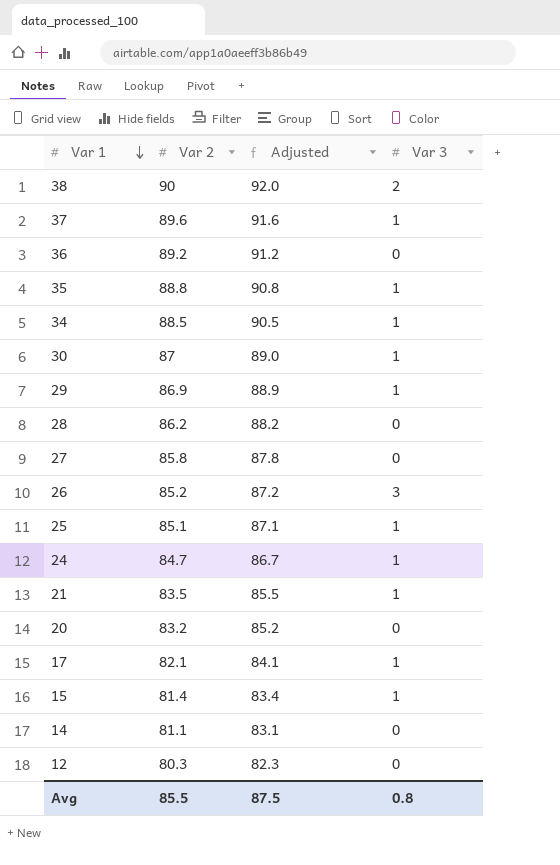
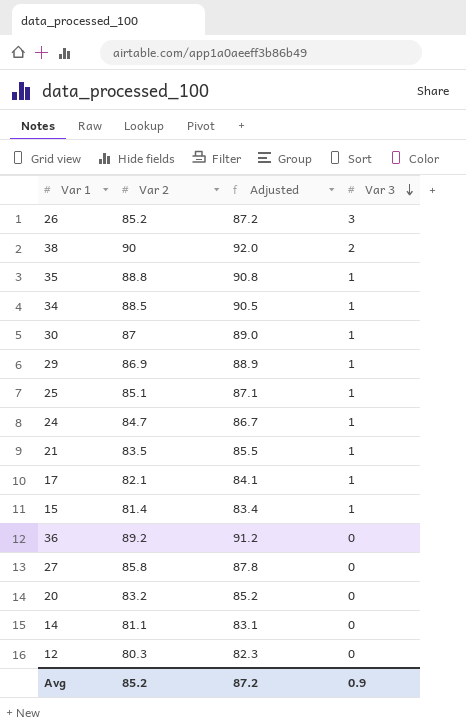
row order: Var 1 descending -> Var 3 descending
row 37: 89.6 | 91.6 | 1 -> none
row 28: 86.2 | 88.2 | 0 -> none
Avg | Var 2: 85.5 -> 85.2
Avg | Adjusted: 87.5 -> 87.2
Avg | Var 3: 0.8 -> 0.9

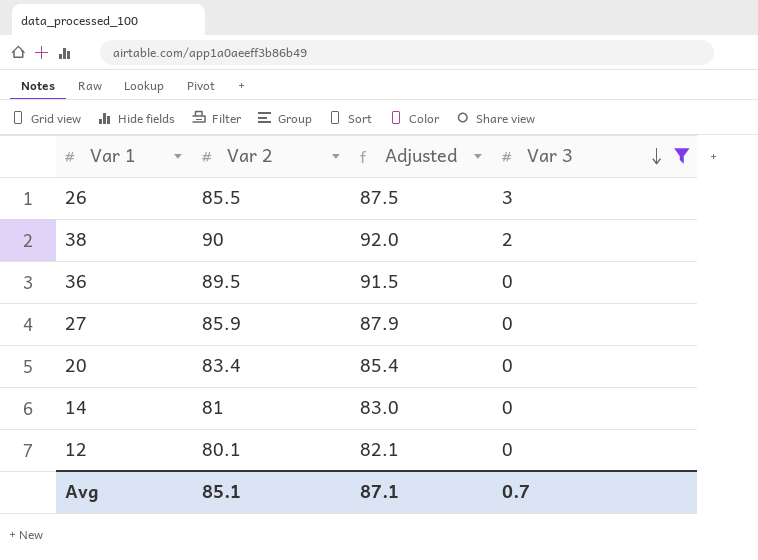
filter: none -> Var 3 != 1
26 | Var 2: 85.2 -> 85.5
26 | Adjusted: 87.2 -> 87.5
36 | Var 2: 89.2 -> 89.5
36 | Adjusted: 91.2 -> 91.5
27 | Var 2: 85.8 -> 85.9
27 | Adjusted: 87.8 -> 87.9
20 | Var 2: 83.2 -> 83.4
20 | Adjusted: 85.2 -> 85.4
14 | Var 2: 81.1 -> 81
14 | Adjusted: 83.1 -> 83.0
12 | Var 2: 80.3 -> 80.1
12 | Adjusted: 82.3 -> 82.1
Avg | Var 2: 85.2 -> 85.1
Avg | Adjusted: 87.2 -> 87.1
Avg | Var 3: 0.9 -> 0.7

